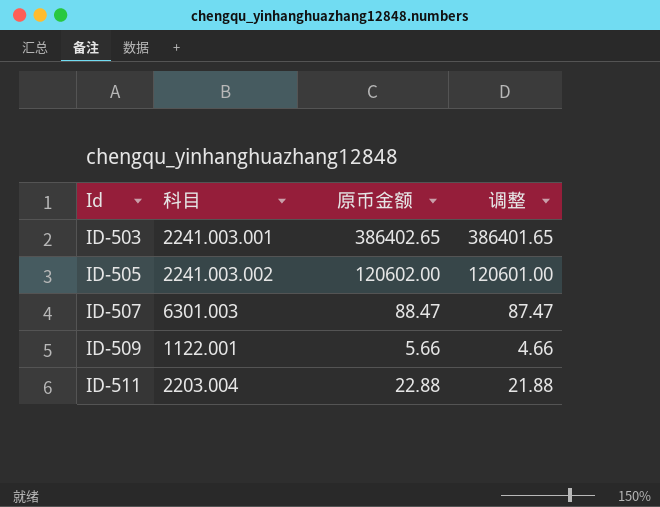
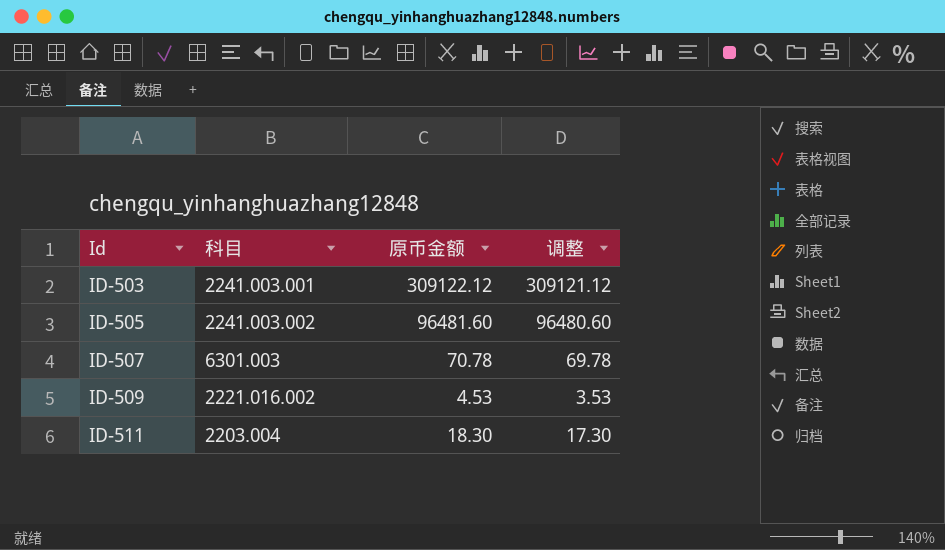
ID-503 | 原币金额: 386402.65 -> 309122.12
ID-503 | 调整: 386401.65 -> 309121.12
ID-505 | 原币金额: 120602.00 -> 96481.60
ID-505 | 调整: 120601.00 -> 96480.60
ID-507 | 原币金额: 88.47 -> 70.78
ID-507 | 调整: 87.47 -> 69.78
ID-509 | 科目: 1122.001 -> 2221.016.002
ID-509 | 原币金额: 5.66 -> 4.53
ID-509 | 调整: 4.66 -> 3.53
ID-511 | 原币金额: 22.88 -> 18.30
ID-511 | 调整: 21.88 -> 17.30

